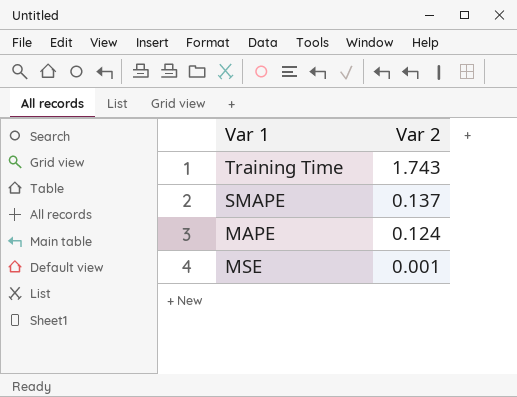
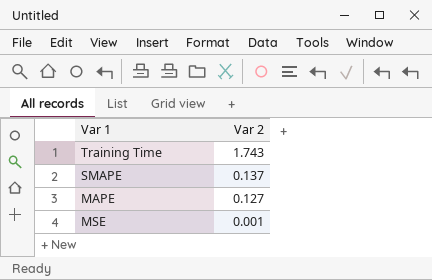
MAPE | Var 2: 0.124 -> 0.127

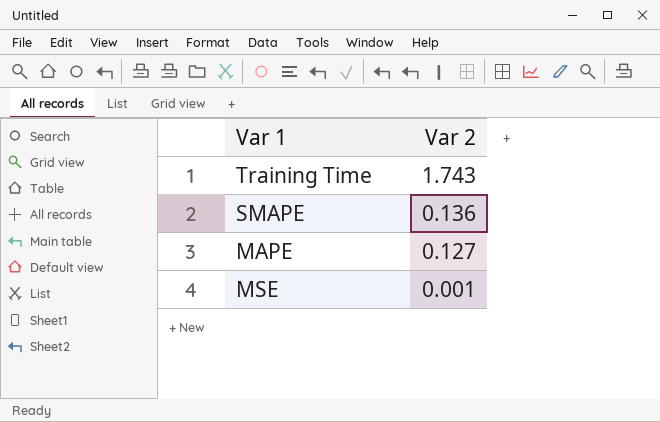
SMAPE | Var 2: 0.137 -> 0.136

